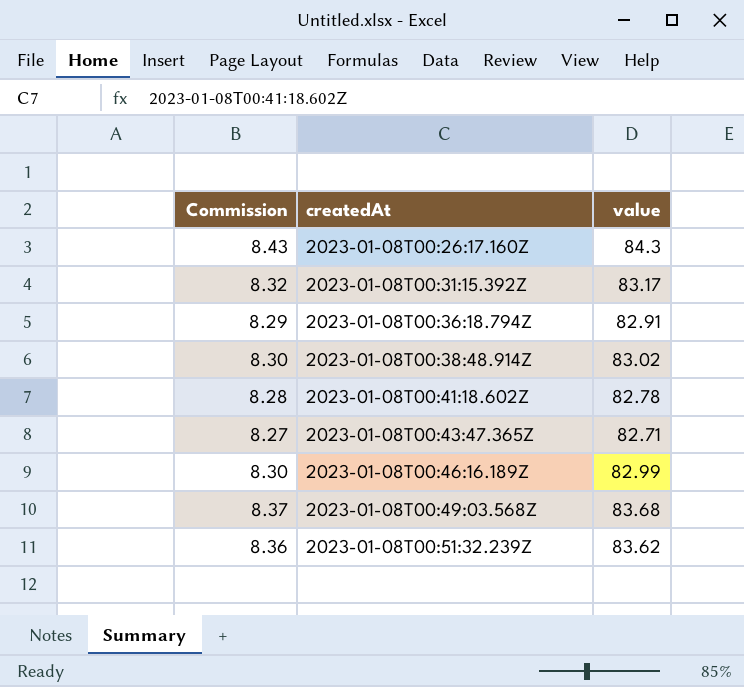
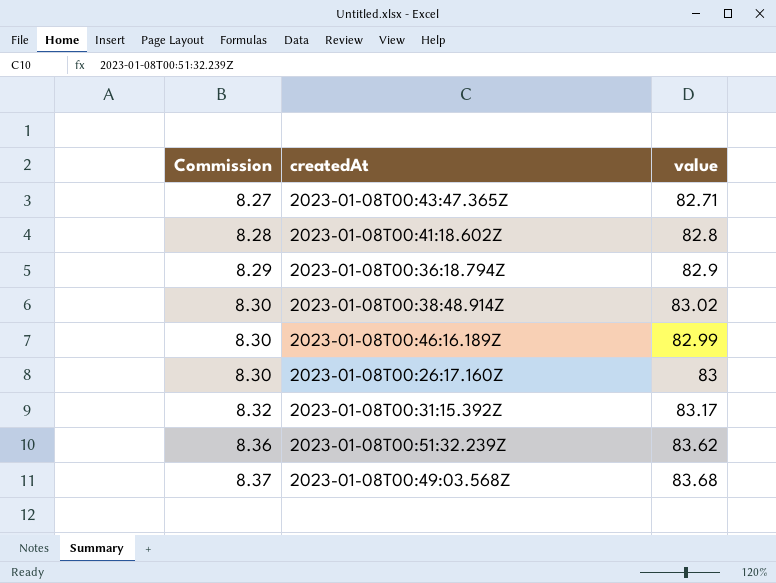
row order: createdAt ascending -> Commission ascending
2023-01-08T00:41:18.602Z | value: 82.78 -> 82.8
2023-01-08T00:36:18.794Z | value: 82.91 -> 82.9
2023-01-08T00:26:17.160Z | Commission: 8.43 -> 8.30
2023-01-08T00:26:17.160Z | value: 84.3 -> 83

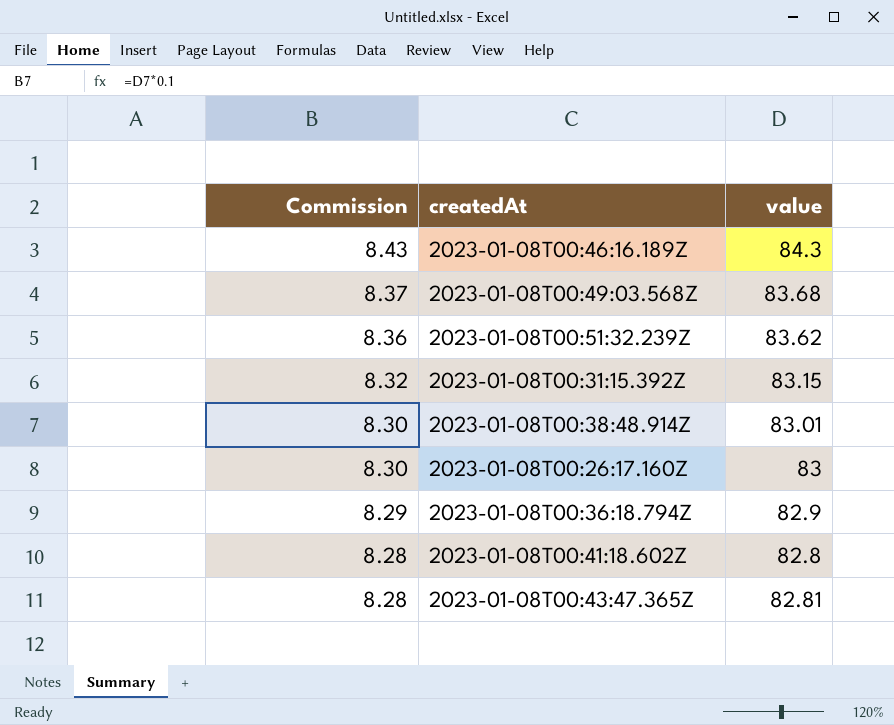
row order: Commission ascending -> Commission descending
2023-01-08T00:46:16.189Z | Commission: 8.30 -> 8.43
2023-01-08T00:46:16.189Z | value: 82.99 -> 84.3
2023-01-08T00:31:15.392Z | value: 83.17 -> 83.15
2023-01-08T00:38:48.914Z | value: 83.02 -> 83.01
2023-01-08T00:43:47.365Z | Commission: 8.27 -> 8.28
2023-01-08T00:43:47.365Z | value: 82.71 -> 82.81

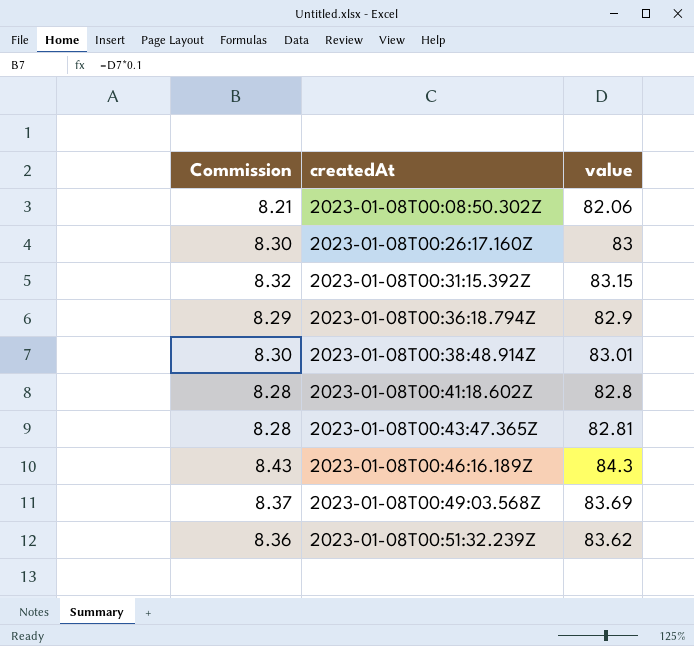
row order: Commission descending -> createdAt ascending
row 2023-01-08T00:08:50.302Z: none -> 8.21 | 82.06
2023-01-08T00:49:03.568Z | value: 83.68 -> 83.69

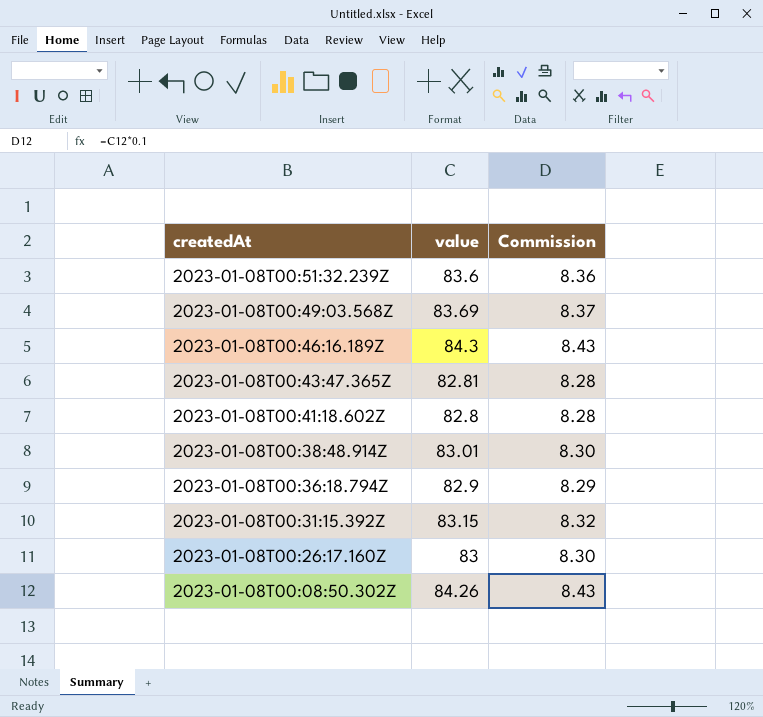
row order: createdAt ascending -> createdAt descending
column Commission | position: 1 -> 3
2023-01-08T00:51:32.239Z | value: 83.62 -> 83.6
2023-01-08T00:08:50.302Z | value: 82.06 -> 84.26
2023-01-08T00:08:50.302Z | Commission: 8.21 -> 8.43

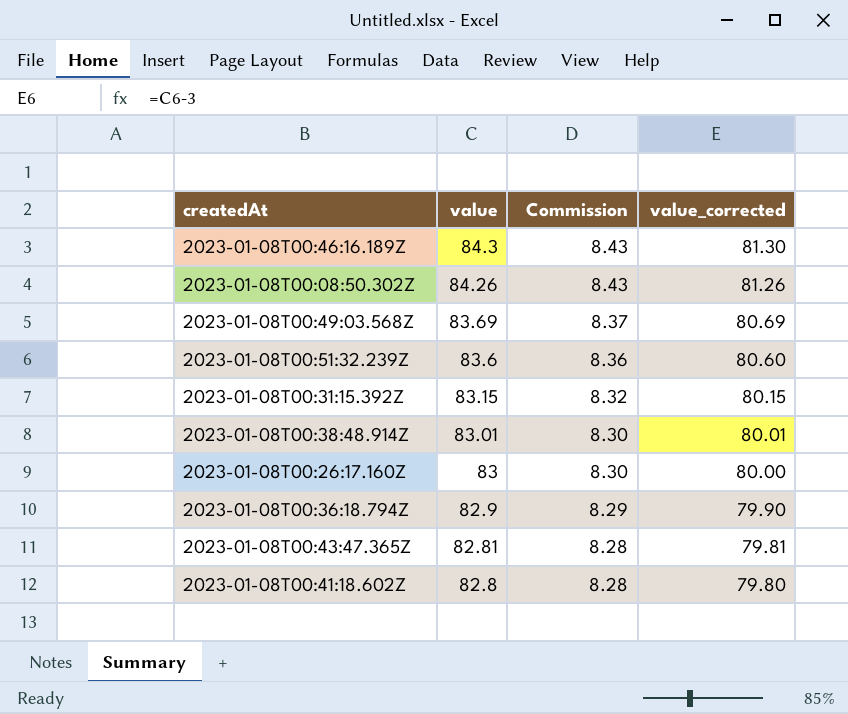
row order: createdAt descending -> value descending
column value_corrected | formula: none -> [value] - 3

